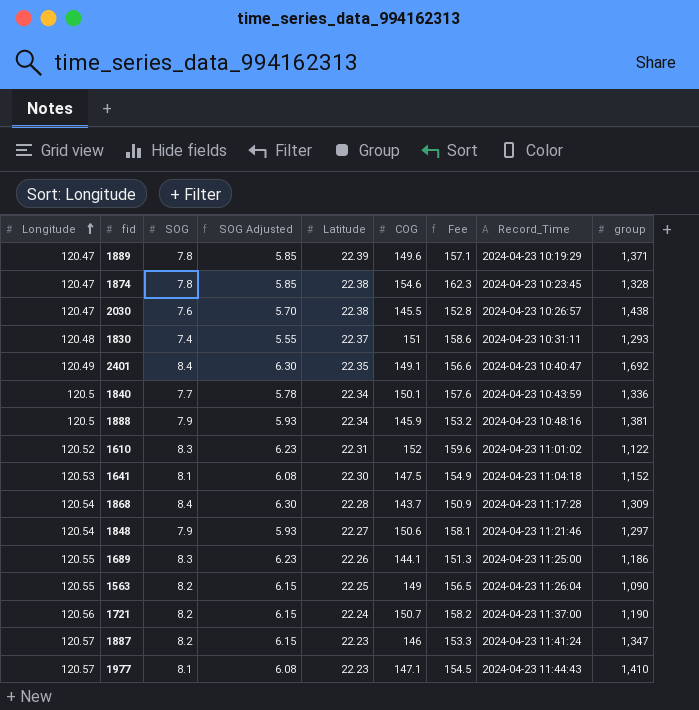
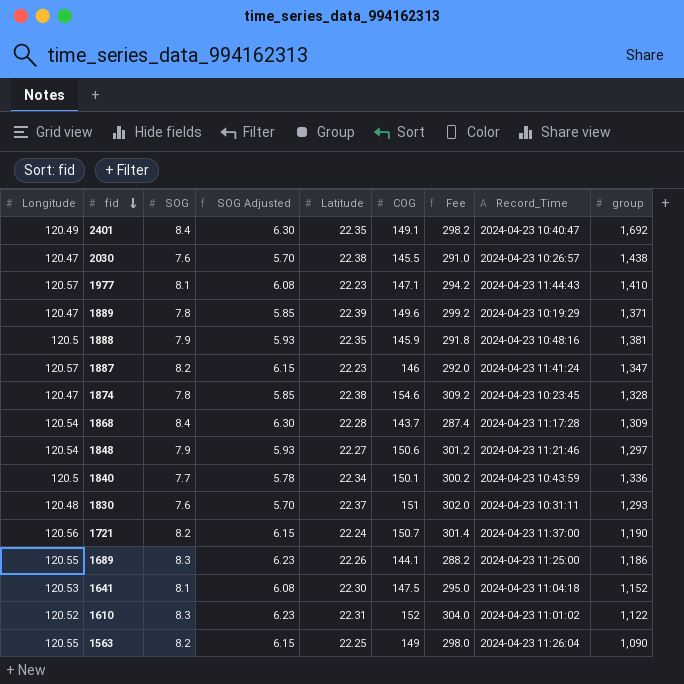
row order: Longitude ascending -> fid descending
column Fee | formula: [COG] * 1.05 -> [COG] * 2
1888 | Latitude: 22.34 -> 22.35
1830 | SOG: 7.4 -> 7.6
1830 | SOG Adjusted: 5.55 -> 5.70

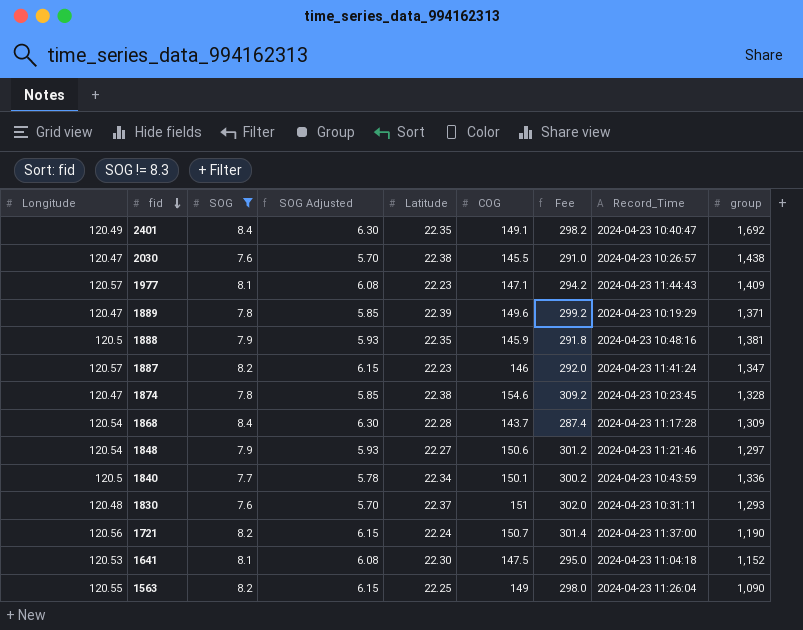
filter: none -> SOG != 8.3
1977 | group: 1,410 -> 1,409

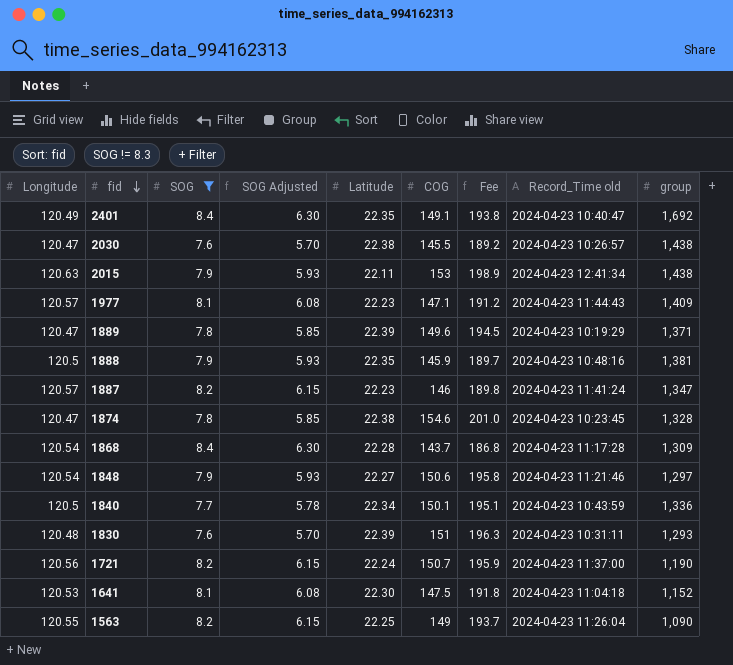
column Fee | formula: [COG] * 2 -> [COG] * 1.3
column name: Record_Time -> Record_Time old
row 2015: none -> 120.63 | 7.9 | 5.93 | 22.11 | 153 | 198.9 | 2024-04-23 12:41:34 | 1,438
1830 | Latitude: 22.37 -> 22.39

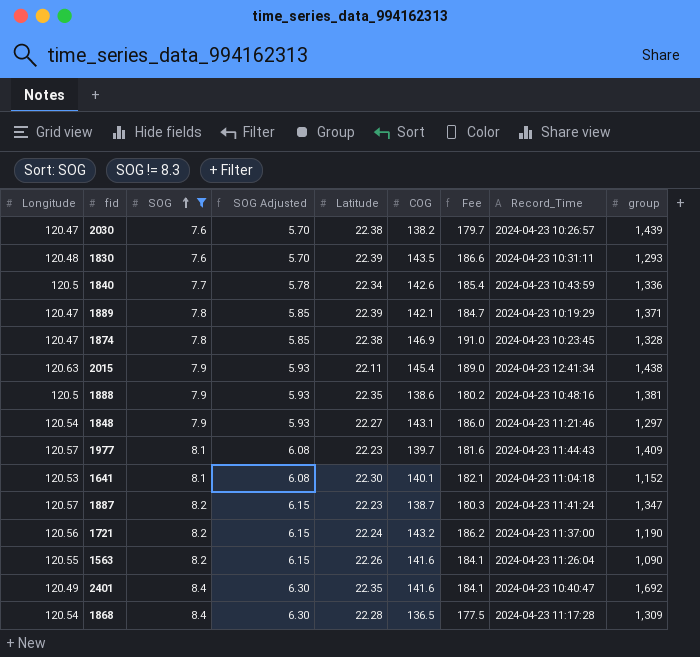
row order: fid descending -> SOG ascending
column name: Record_Time old -> Record_Time
2030 | COG: 145.5 -> 138.2
2030 | Fee: 189.2 -> 179.7
2030 | group: 1,438 -> 1,439
1830 | COG: 151 -> 143.5
1830 | Fee: 196.3 -> 186.6
1840 | COG: 150.1 -> 142.6
1840 | Fee: 195.1 -> 185.4
1889 | COG: 149.6 -> 142.1
1889 | Fee: 194.5 -> 184.7
1874 | COG: 154.6 -> 146.9
1874 | Fee: 201.0 -> 191.0
2015 | COG: 153 -> 145.4
2015 | Fee: 198.9 -> 189.0
1888 | COG: 145.9 -> 138.6
1888 | Fee: 189.7 -> 180.2
1848 | COG: 150.6 -> 143.1
1848 | Fee: 195.8 -> 186.0
1977 | COG: 147.1 -> 139.7
1977 | Fee: 191.2 -> 181.6
1641 | COG: 147.5 -> 140.1
1641 | Fee: 191.8 -> 182.1
1887 | COG: 146 -> 138.7
1887 | Fee: 189.8 -> 180.3
1721 | COG: 150.7 -> 143.2
1721 | Fee: 195.9 -> 186.2
1563 | Latitude: 22.25 -> 22.26
1563 | COG: 149 -> 141.6
1563 | Fee: 193.7 -> 184.1
2401 | COG: 149.1 -> 141.6
2401 | Fee: 193.8 -> 184.1
1868 | COG: 143.7 -> 136.5
1868 | Fee: 186.8 -> 177.5

